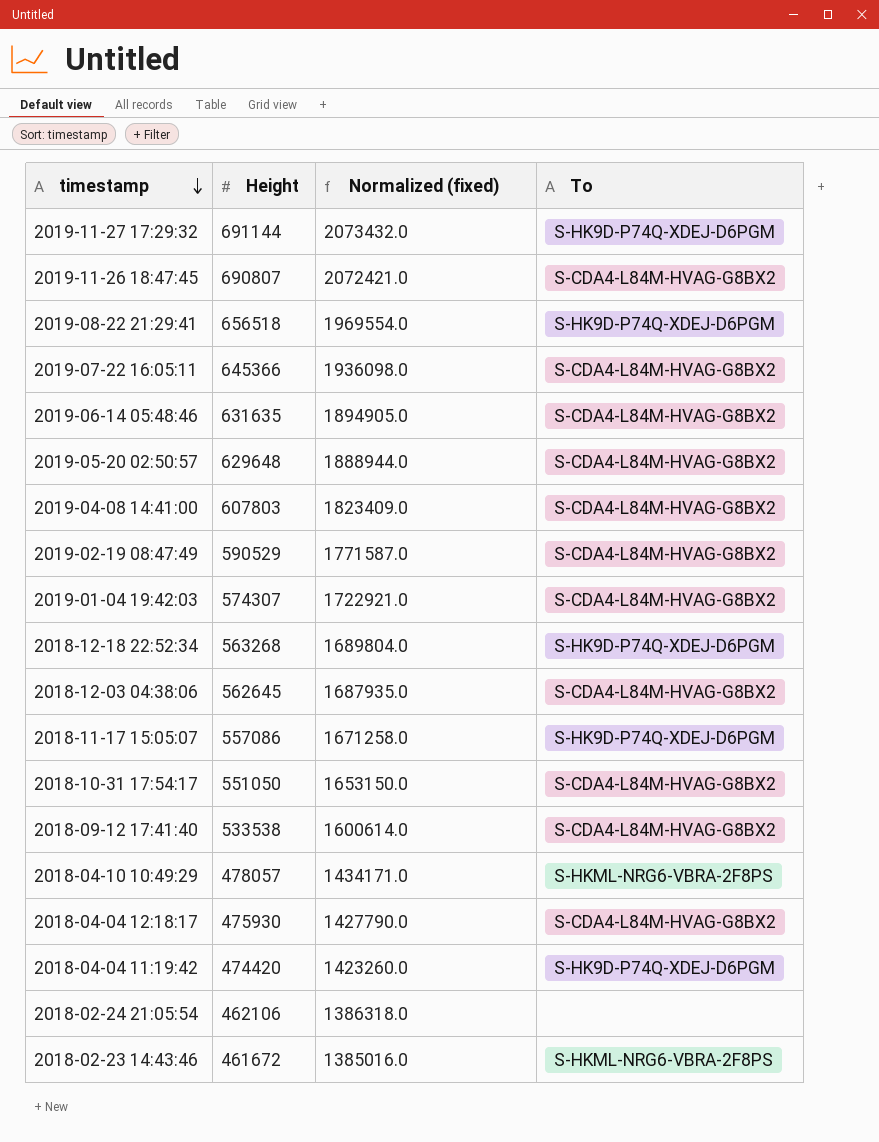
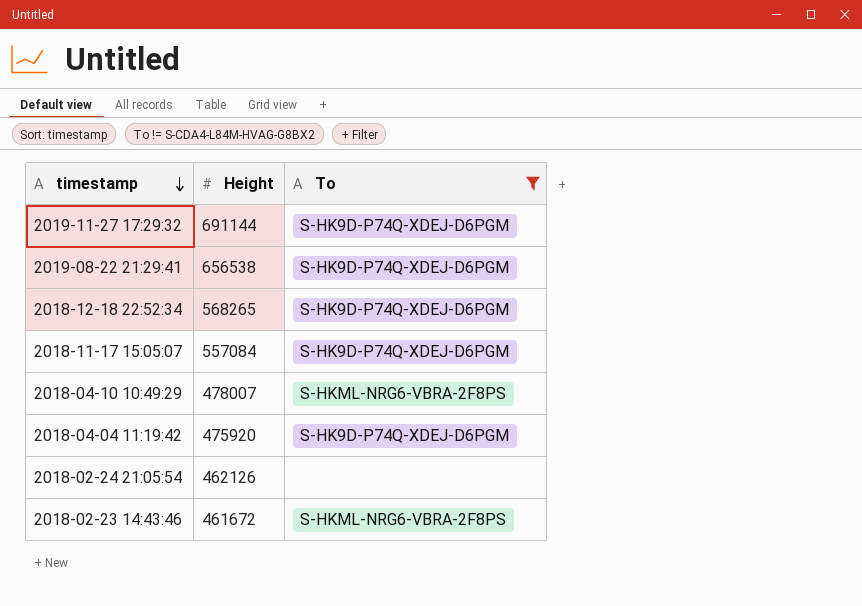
filter: none -> To != S-CDA4-L84M-HVAG-G8BX2
column Normalized (fixed) | formula: [Height] * 3 -> none
2019-08-22 21:29:41 | Height: 656518 -> 656538
2018-12-18 22:52:34 | Height: 563268 -> 568265
2018-11-17 15:05:07 | Height: 557086 -> 557084
2018-04-10 10:49:29 | Height: 478057 -> 478007
2018-04-04 11:19:42 | Height: 474420 -> 475920
2018-02-24 21:05:54 | Height: 462106 -> 462126

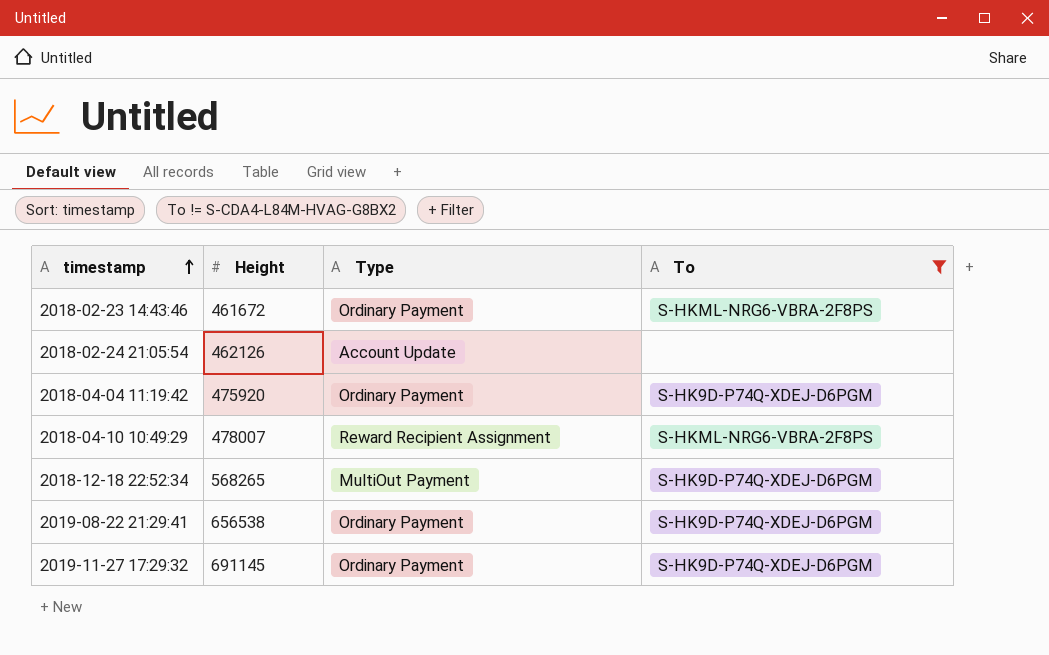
row order: timestamp descending -> timestamp ascending
column Type | position: none -> 3
row 2018-11-17 15:05:07: 557084 | S-HK9D-P74Q-XDEJ-D6PGM -> none
2019-11-27 17:29:32 | Height: 691144 -> 691145

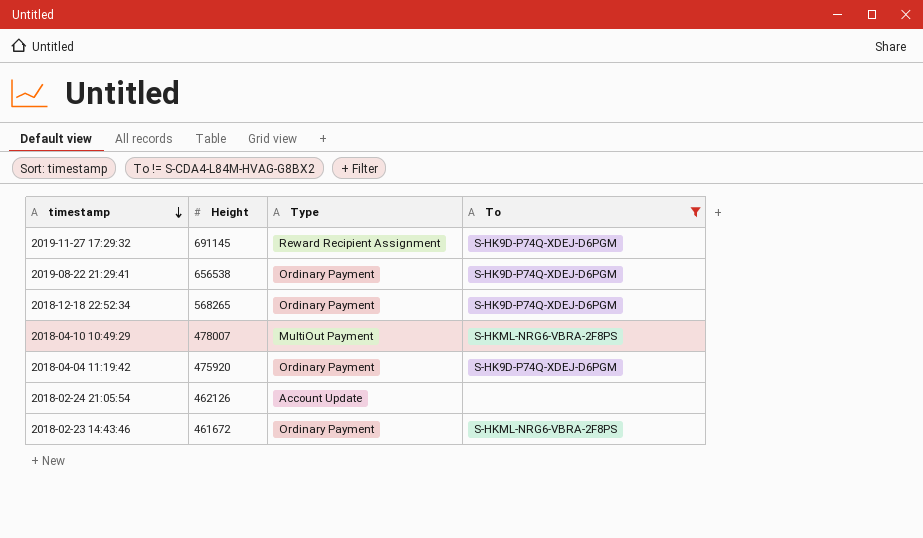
row order: timestamp ascending -> timestamp descending
2019-11-27 17:29:32 | Type: Ordinary Payment -> Reward Recipient Assignment
2018-12-18 22:52:34 | Type: MultiOut Payment -> Ordinary Payment
2018-04-10 10:49:29 | Type: Reward Recipient Assignment -> MultiOut Payment

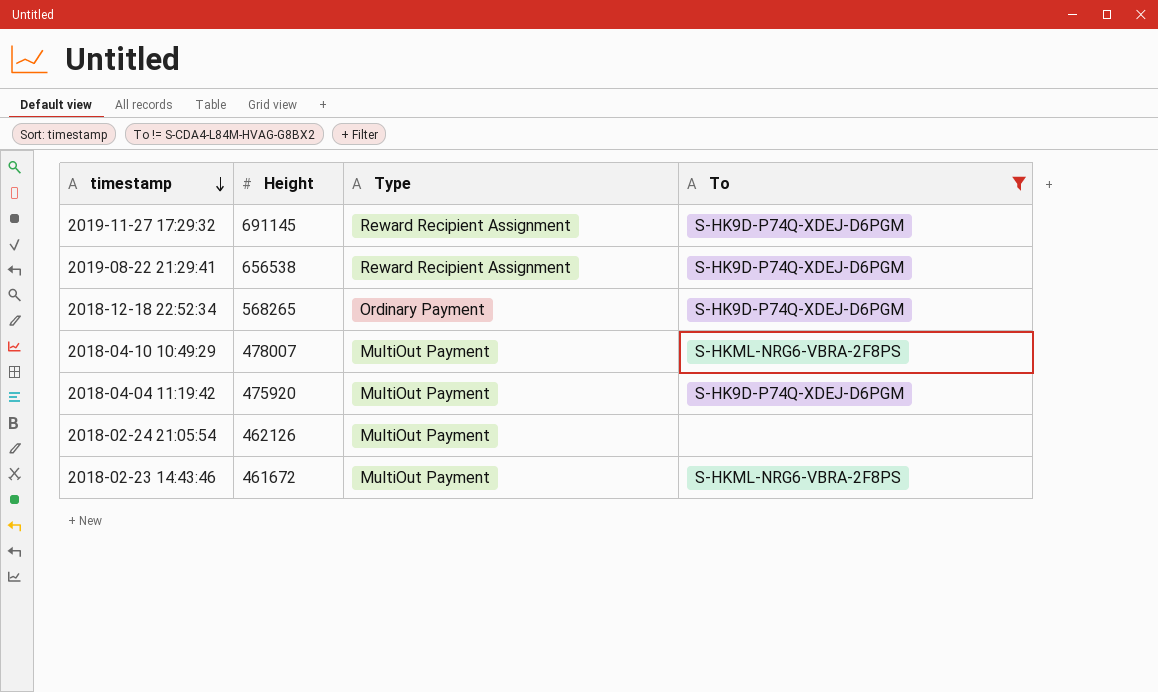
2019-08-22 21:29:41 | Type: Ordinary Payment -> Reward Recipient Assignment
2018-04-04 11:19:42 | Type: Ordinary Payment -> MultiOut Payment
2018-02-24 21:05:54 | Type: Account Update -> MultiOut Payment
2018-02-23 14:43:46 | Type: Ordinary Payment -> MultiOut Payment

